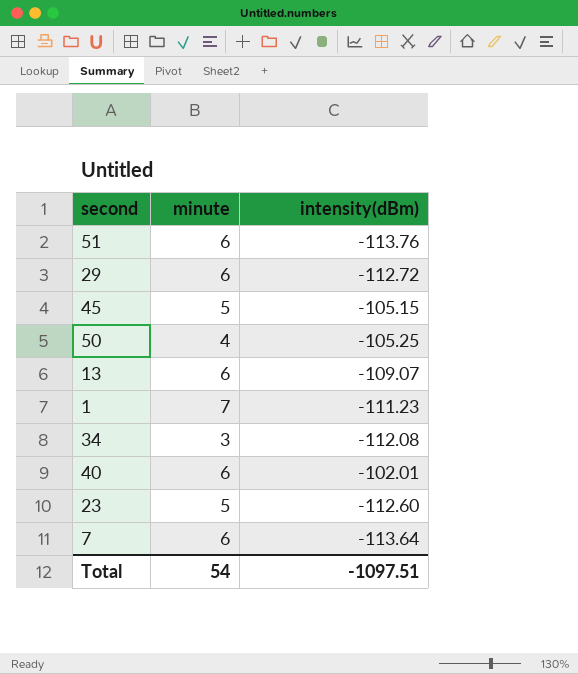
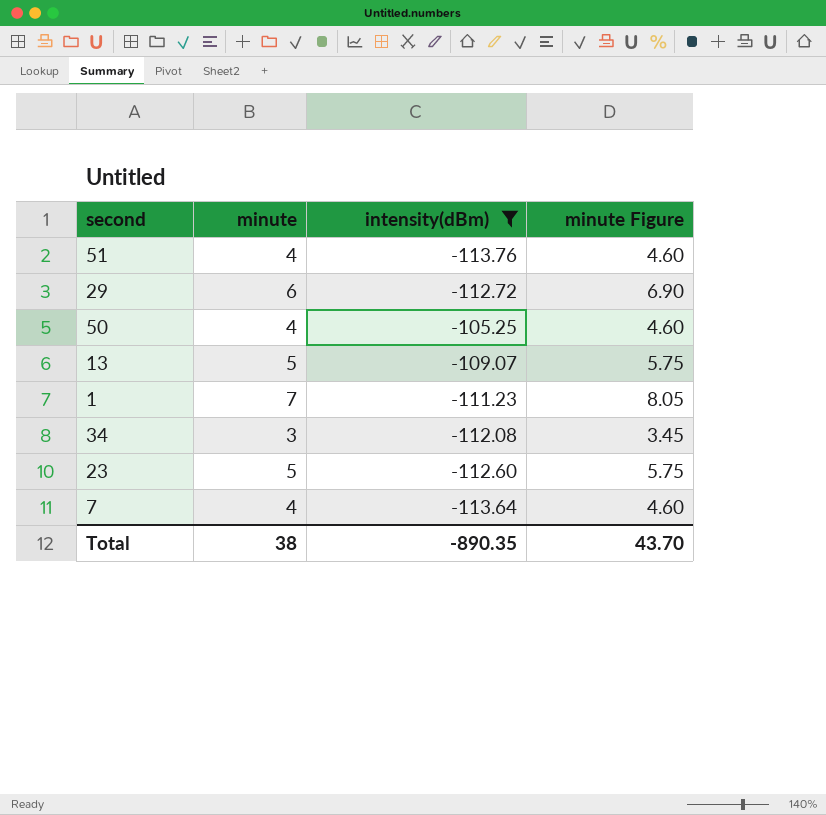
filter: none -> intensity(dBm) <= -105.25
column minute Figure | formula: none -> [minute] * 1.15
51 | minute: 6 -> 4
13 | minute: 6 -> 5
7 | minute: 6 -> 4
Total | minute: 54 -> 38
Total | intensity(dBm): -1097.51 -> -890.35

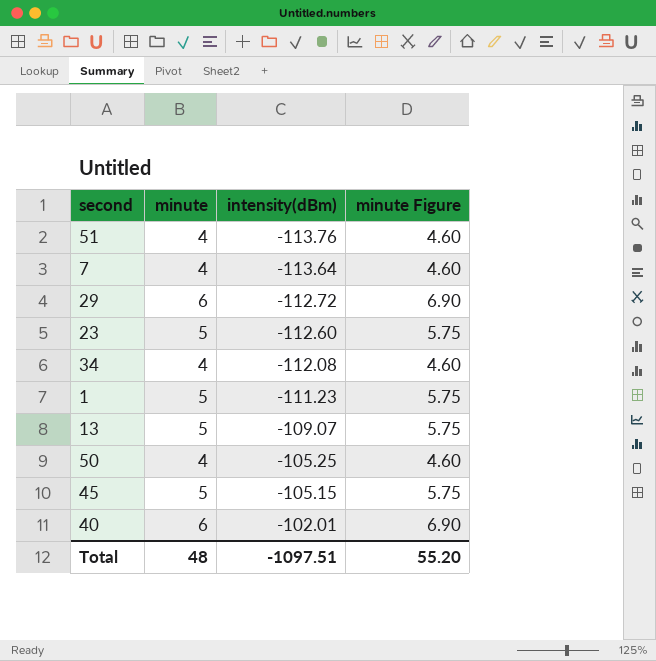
filter: intensity(dBm) <= -105.25 -> none
row order: none -> intensity(dBm) ascending
34 | minute: 3 -> 4
34 | minute Figure: 3.45 -> 4.60
1 | minute: 7 -> 5
1 | minute Figure: 8.05 -> 5.75
Total | minute: 38 -> 48
Total | intensity(dBm): -890.35 -> -1097.51
Total | minute Figure: 43.70 -> 55.20

